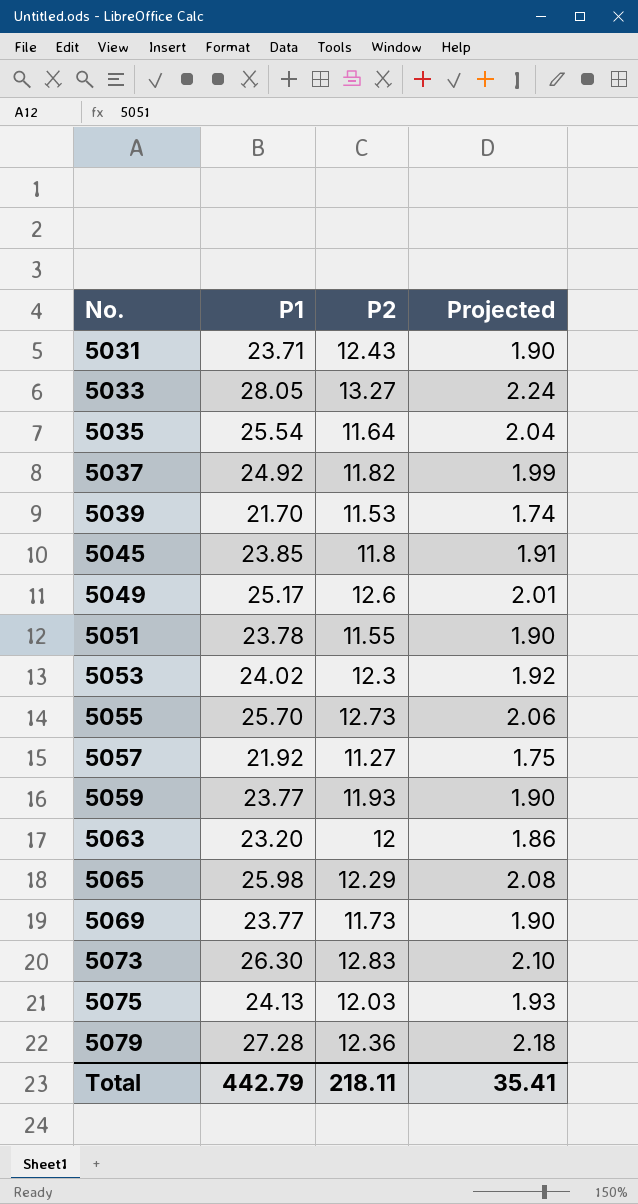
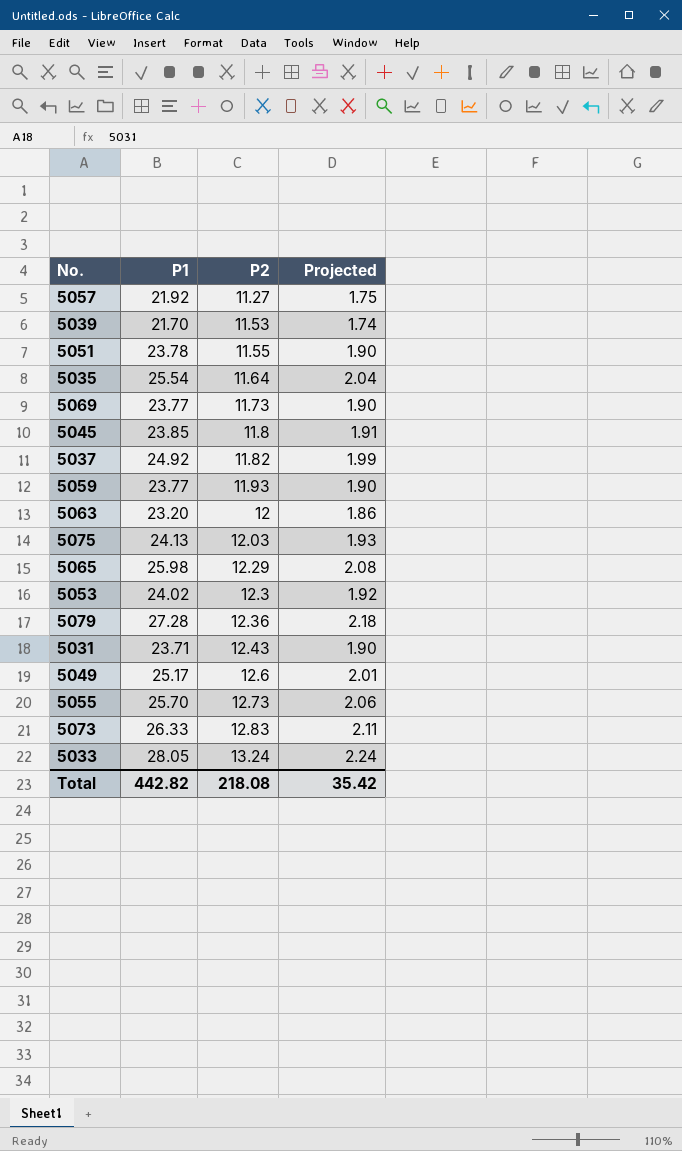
row order: No. ascending -> P2 ascending
5073 | P1: 26.30 -> 26.33
5073 | Projected: 2.10 -> 2.11
5033 | P2: 13.27 -> 13.24
Total | P1: 442.79 -> 442.82
Total | P2: 218.11 -> 218.08
Total | Projected: 35.41 -> 35.42

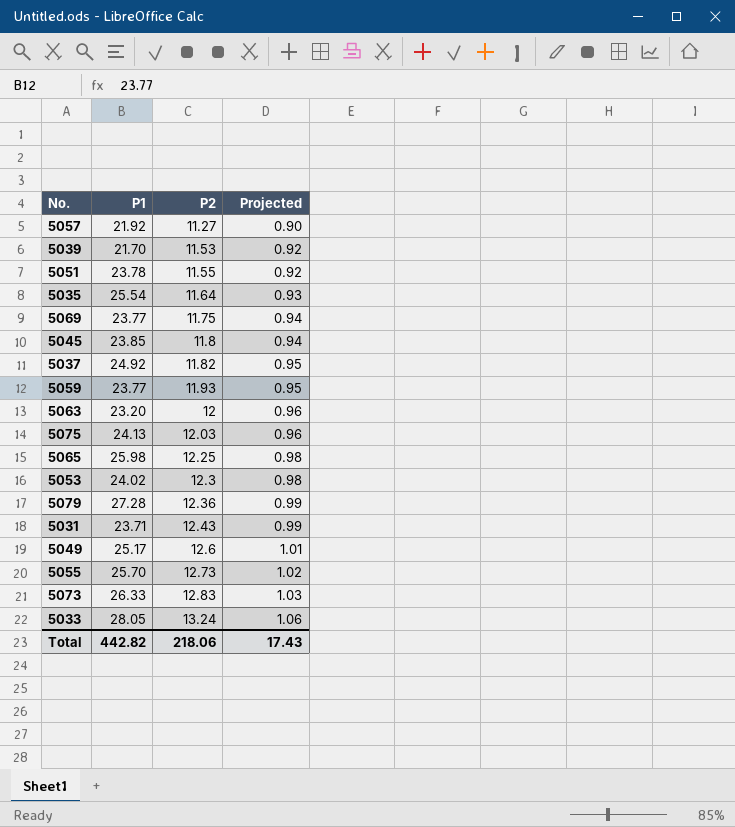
column Projected | formula: [P1] * 0.08 -> [P2] * 0.08
5069 | P2: 11.73 -> 11.75
5065 | P2: 12.29 -> 12.25
Total | P2: 218.08 -> 218.06
Total | Projected: 35.42 -> 17.43

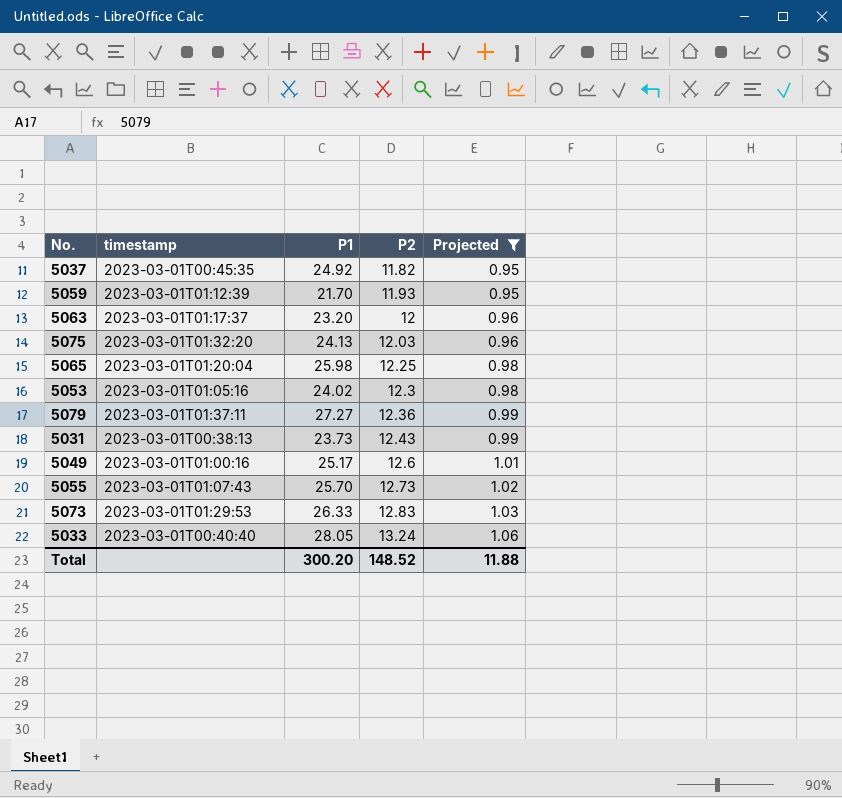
filter: none -> Projected >= 0.95
column timestamp | position: none -> 2
5059 | P1: 23.77 -> 21.70
5079 | P1: 27.28 -> 27.27
5031 | P1: 23.71 -> 23.73
Total | P1: 442.82 -> 300.20
Total | P2: 218.06 -> 148.52
Total | Projected: 17.43 -> 11.88

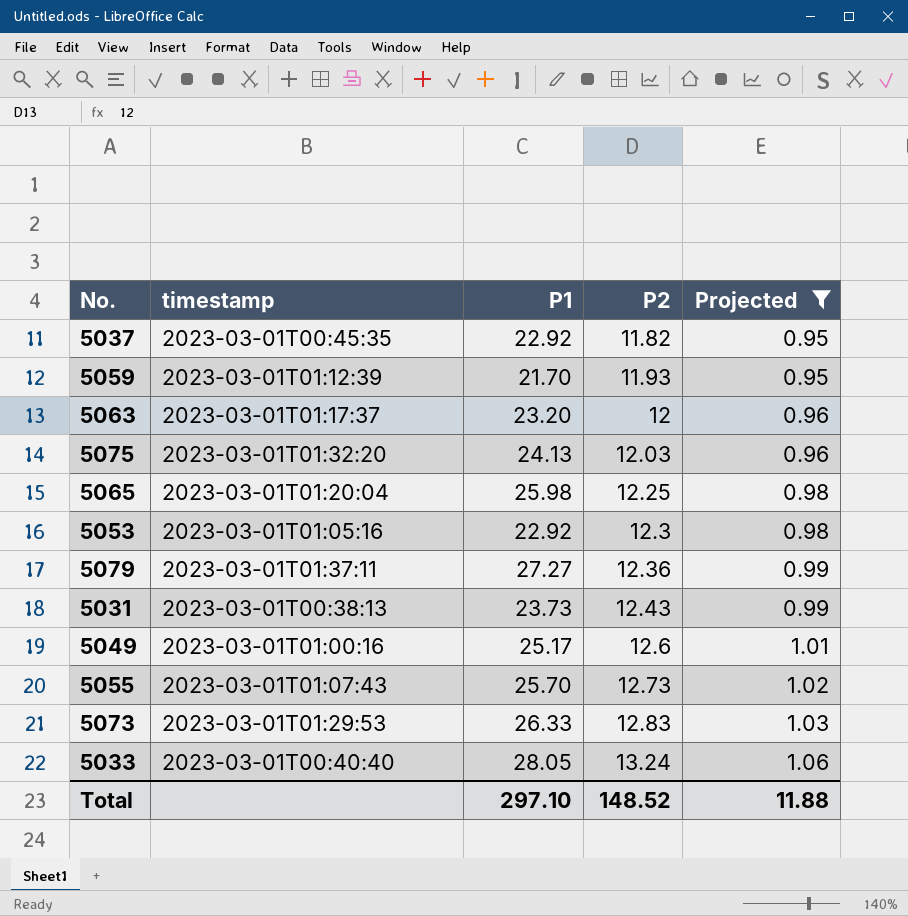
5037 | P1: 24.92 -> 22.92
5053 | P1: 24.02 -> 22.92
Total | P1: 300.20 -> 297.10

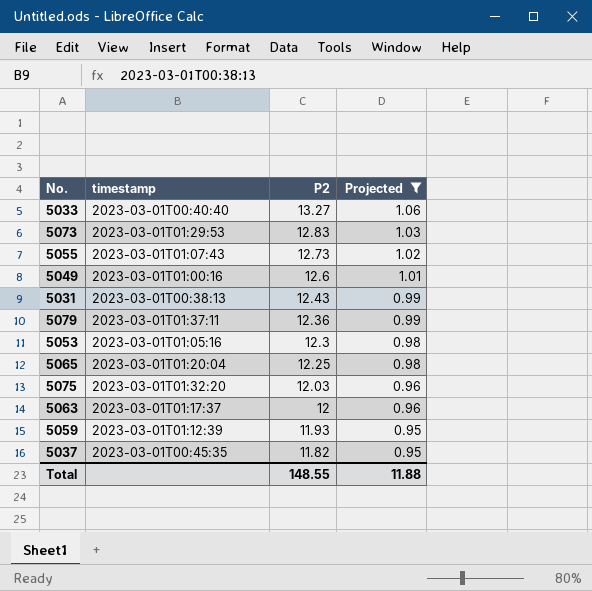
row order: P2 ascending -> P2 descending
column P1 | position: 3 -> none
5033 | P2: 13.24 -> 13.27
Total | P2: 148.52 -> 148.55

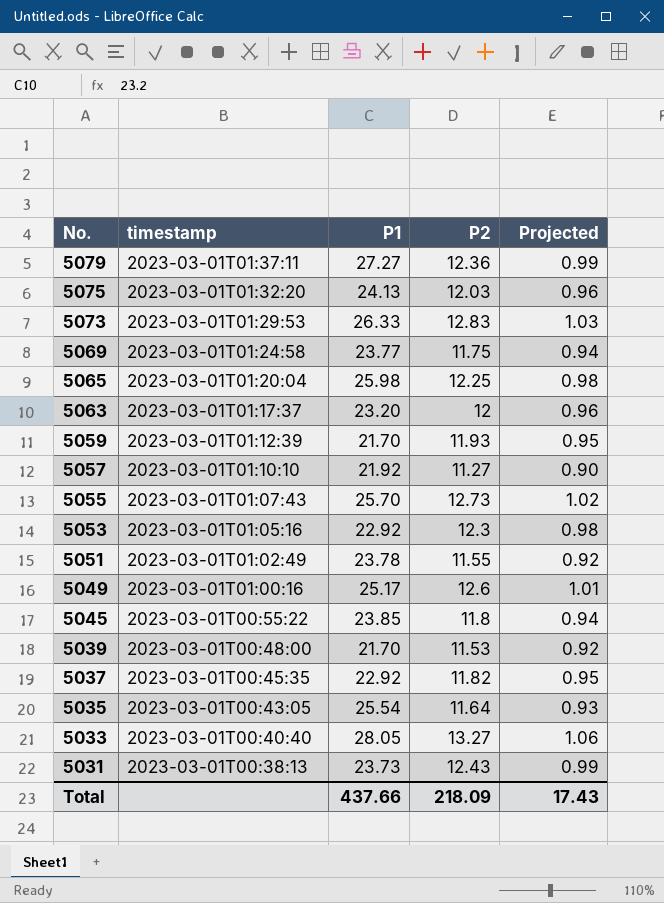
filter: Projected >= 0.95 -> none
row order: P2 descending -> No. descending
column P1 | position: none -> 3
Total | P2: 148.55 -> 218.09
Total | Projected: 11.88 -> 17.43

